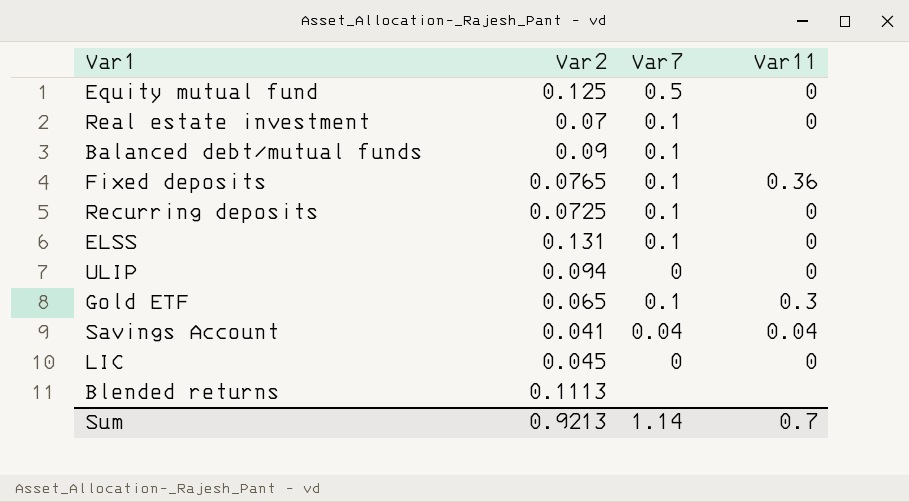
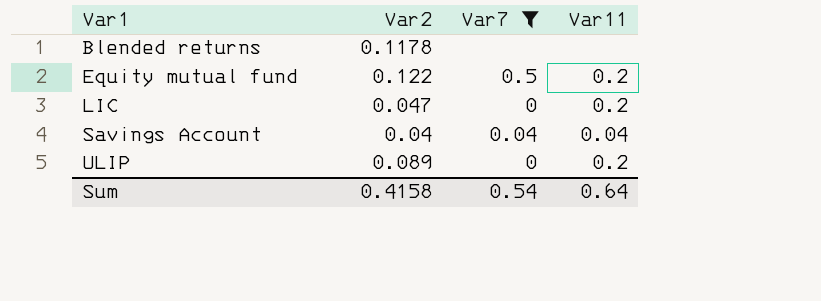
filter: none -> Var7 != 0.1
row order: none -> Var1 ascending
Blended returns | Var2: 0.1113 -> 0.1178
Equity mutual fund | Var2: 0.125 -> 0.122
Equity mutual fund | Var11: 0 -> 0.2
LIC | Var2: 0.045 -> 0.047
LIC | Var11: 0 -> 0.2
Savings Account | Var2: 0.041 -> 0.04
ULIP | Var2: 0.094 -> 0.089
ULIP | Var11: 0 -> 0.2
Sum | Var2: 0.9213 -> 0.4158
Sum | Var7: 1.14 -> 0.54
Sum | Var11: 0.7 -> 0.64

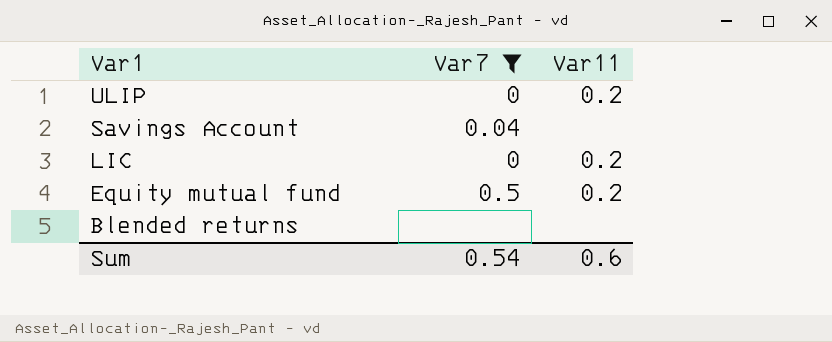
row order: Var1 ascending -> Var1 descending
column Var2 | position: 2 -> none
Savings Account | Var11: 0.04 -> none
Sum | Var11: 0.64 -> 0.6

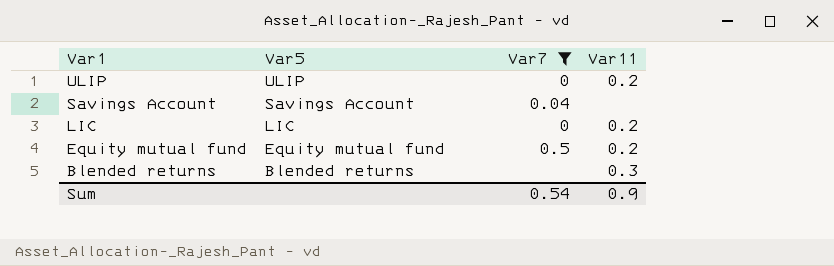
column Var5 | position: none -> 2
Blended returns | Var11: none -> 0.3
Sum | Var11: 0.6 -> 0.9

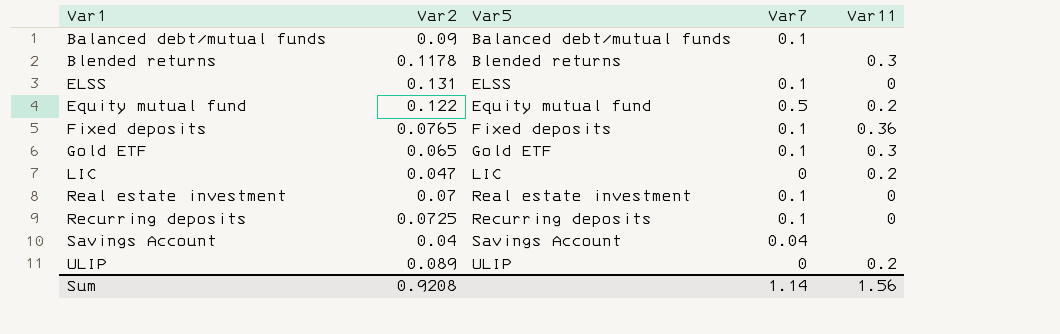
filter: Var7 != 0.1 -> none
row order: Var1 descending -> Var1 ascending
column Var2 | position: none -> 2
Sum | Var7: 0.54 -> 1.14
Sum | Var11: 0.9 -> 1.56

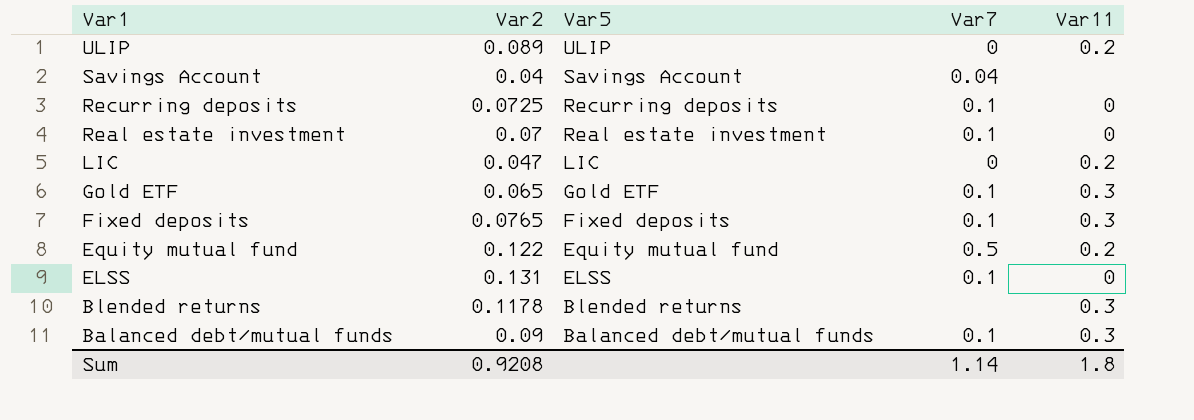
row order: Var1 ascending -> Var1 descending
Fixed deposits | Var11: 0.36 -> 0.3
Balanced debt/mutual funds | Var11: none -> 0.3
Sum | Var11: 1.56 -> 1.8

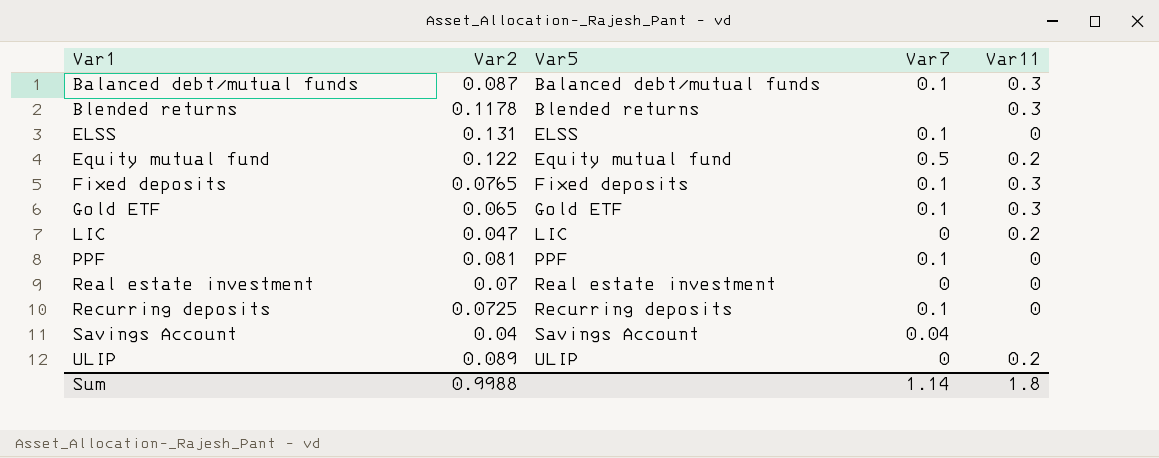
row order: Var1 descending -> Var1 ascending
Balanced debt/mutual funds | Var2: 0.09 -> 0.087
row PPF: none -> 0.081 | PPF | 0.1 | 0
Real estate investment | Var7: 0.1 -> 0
Sum | Var2: 0.9208 -> 0.9988

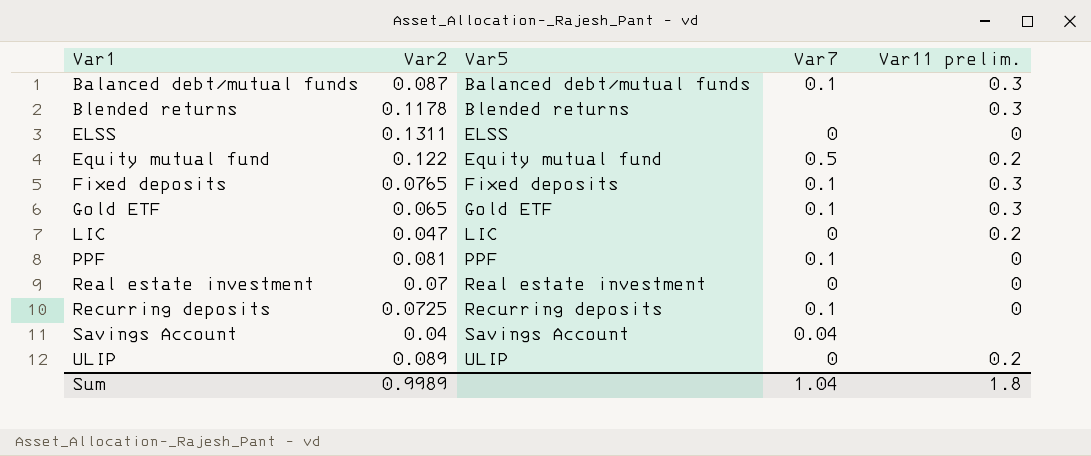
column name: Var11 -> Var11 prelim.
ELSS | Var2: 0.131 -> 0.1311
ELSS | Var7: 0.1 -> 0
Sum | Var2: 0.9988 -> 0.9989
Sum | Var7: 1.14 -> 1.04

